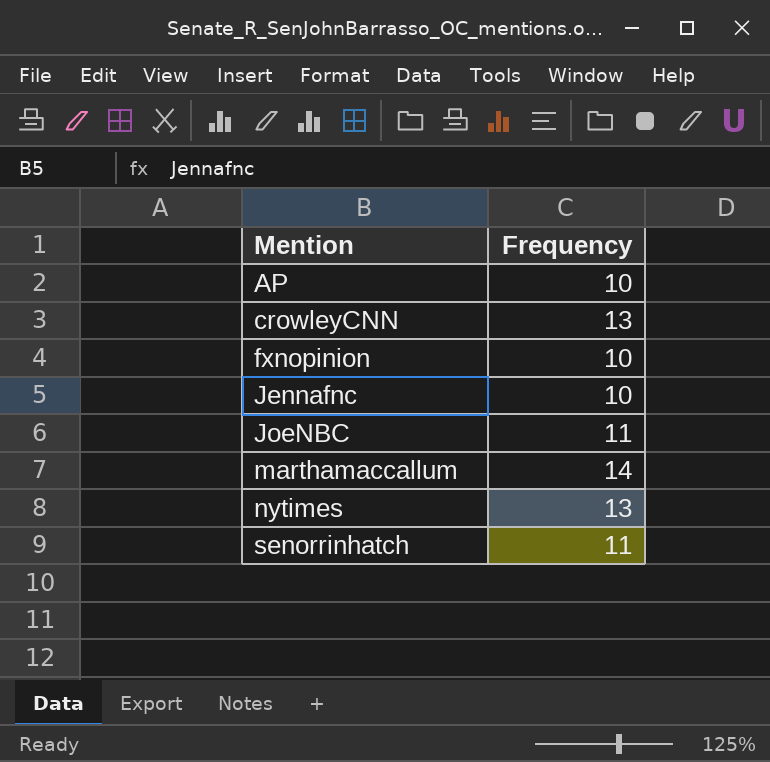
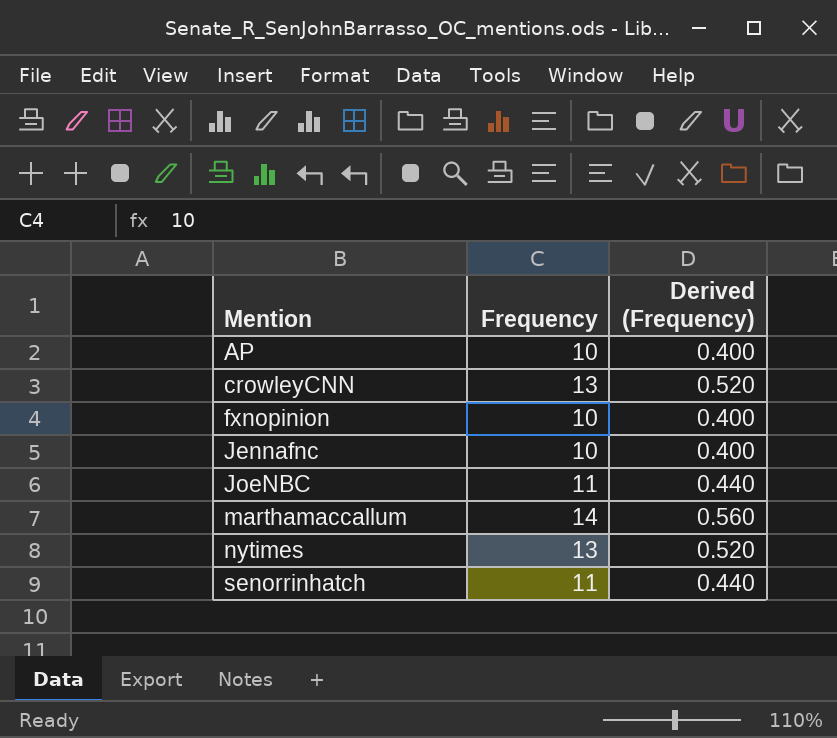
column Derived (Frequency) | formula: none -> [Frequency] * 0.04

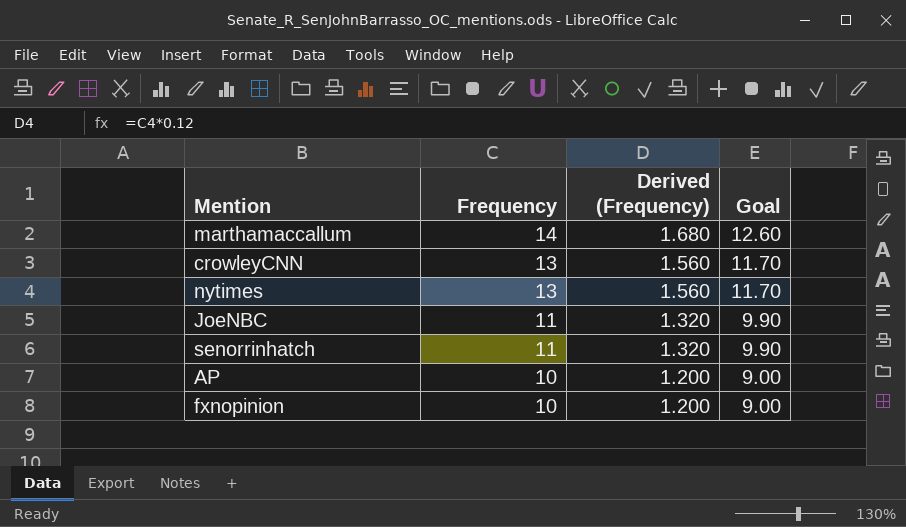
row order: Mention ascending -> Frequency descending
column Derived (Frequency) | formula: [Frequency] * 0.04 -> [Frequency] * 0.12
column Goal | formula: none -> [Frequency] * 0.9
row Jennafnc: 10 | 0.400 -> none

